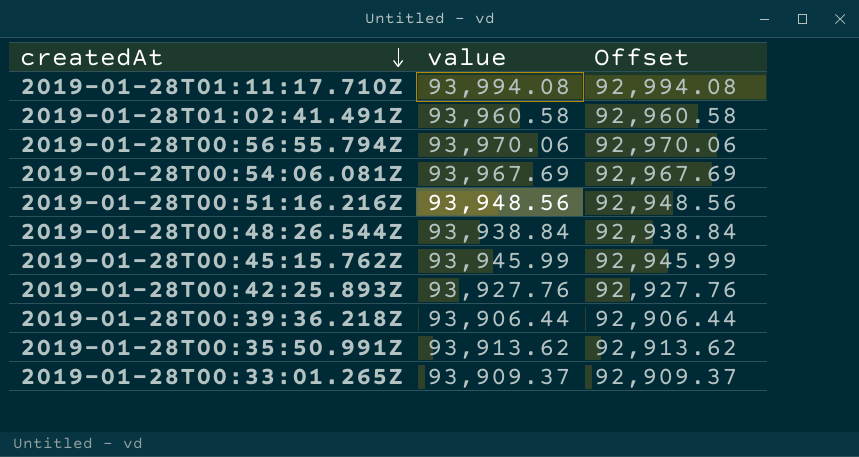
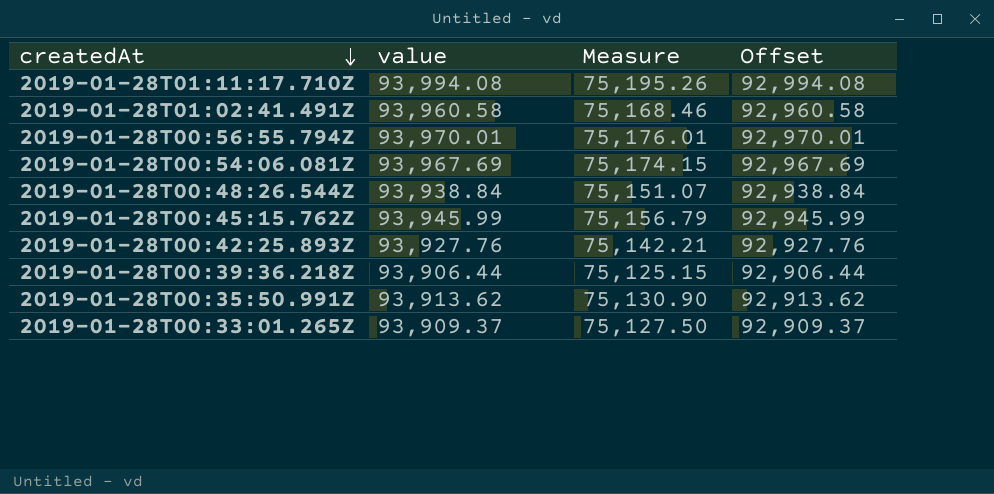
column Measure | formula: none -> [value] * 0.8
row 2019-01-28T00:51:16.216Z: 93,948.56 | 92,948.56 -> none
2019-01-28T00:56:55.794Z | value: 93,970.06 -> 93,970.01
2019-01-28T00:56:55.794Z | Offset: 92,970.06 -> 92,970.01

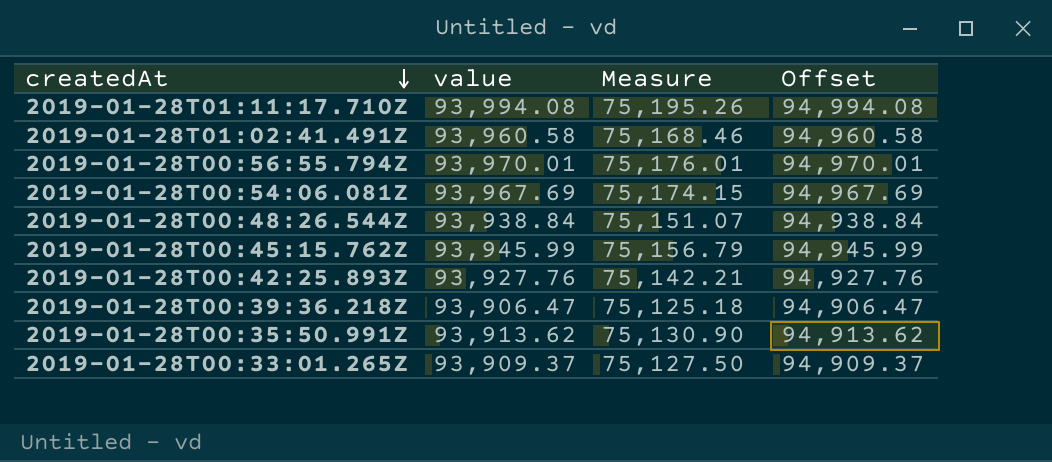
column Offset | formula: [value] - 1000 -> [value] + 1000
2019-01-28T00:39:36.218Z | value: 93,906.44 -> 93,906.47
2019-01-28T00:39:36.218Z | Measure: 75,125.15 -> 75,125.18

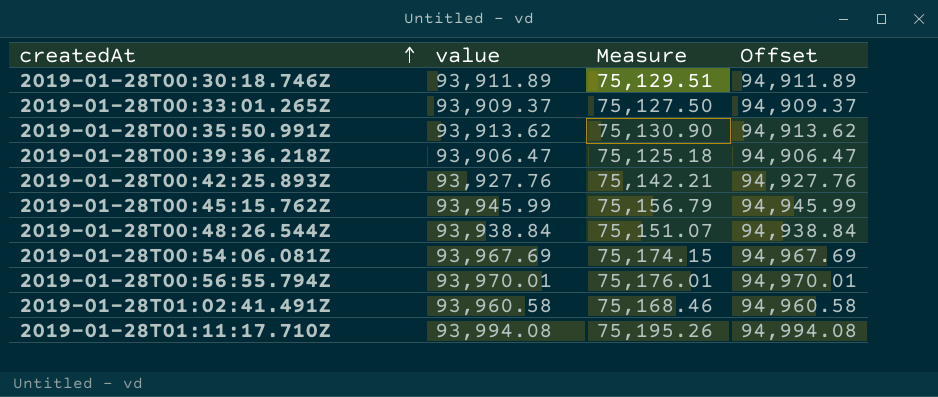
row order: createdAt descending -> createdAt ascending
row 2019-01-28T00:30:18.746Z: none -> 93,911.89 | 75,129.51 | 94,911.89

